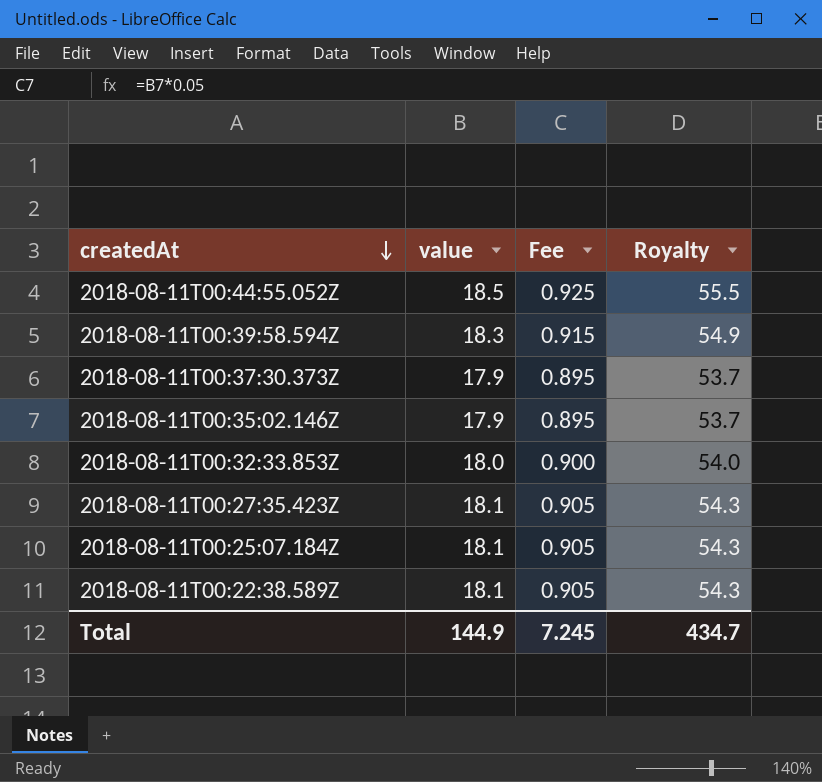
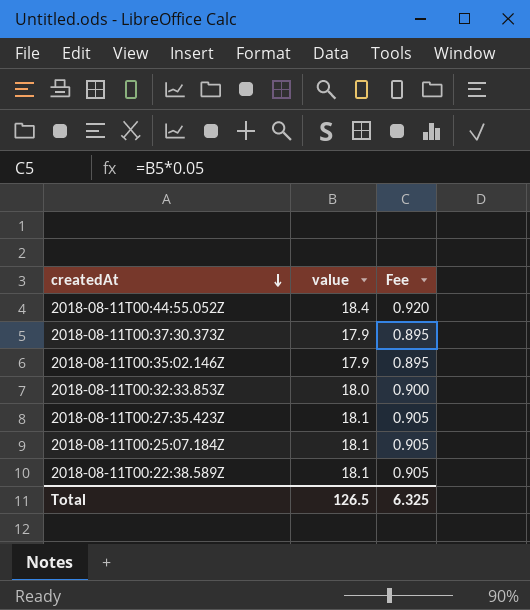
column Royalty | formula: [value] * 3 -> none
row 2018-08-11T00:39:58.594Z: 18.3 | 0.915 | 54.9 -> none
2018-08-11T00:44:55.052Z | value: 18.5 -> 18.4
2018-08-11T00:44:55.052Z | Fee: 0.925 -> 0.920
Total | value: 144.9 -> 126.5
Total | Fee: 7.245 -> 6.325

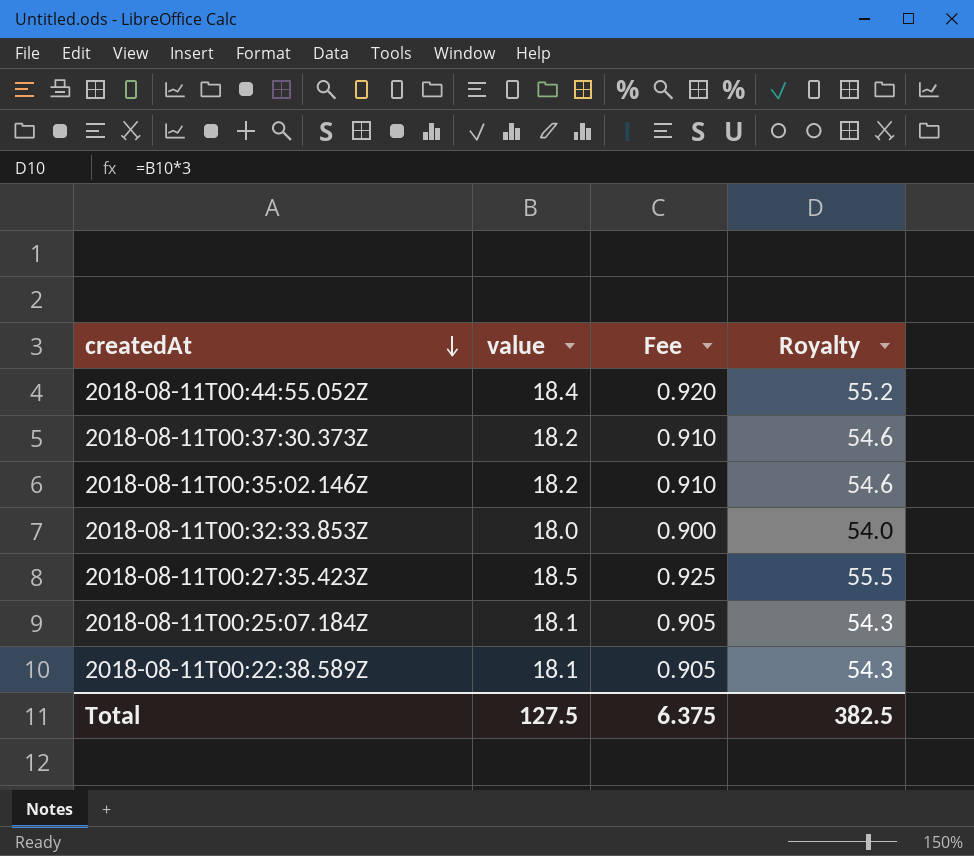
column Royalty | formula: none -> [value] * 3
2018-08-11T00:37:30.373Z | value: 17.9 -> 18.2
2018-08-11T00:37:30.373Z | Fee: 0.895 -> 0.910
2018-08-11T00:35:02.146Z | value: 17.9 -> 18.2
2018-08-11T00:35:02.146Z | Fee: 0.895 -> 0.910
2018-08-11T00:27:35.423Z | value: 18.1 -> 18.5
2018-08-11T00:27:35.423Z | Fee: 0.905 -> 0.925
Total | value: 126.5 -> 127.5
Total | Fee: 6.325 -> 6.375

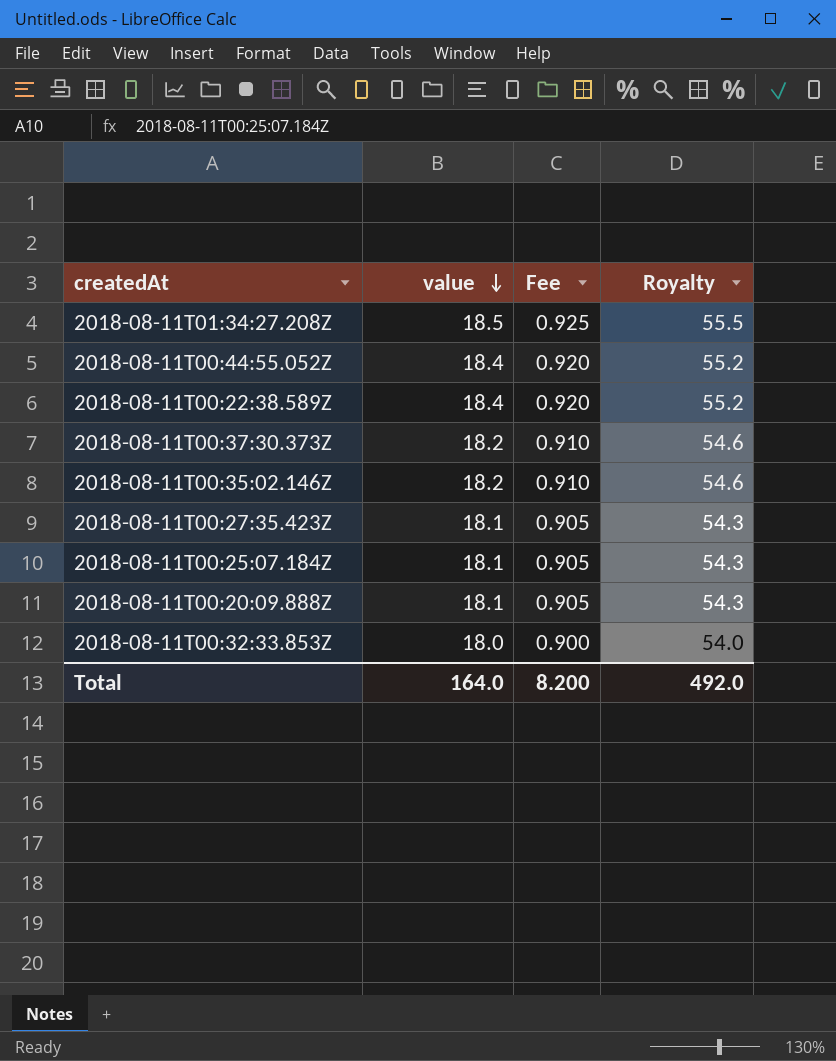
row order: createdAt descending -> value descending
row 2018-08-11T01:34:27.208Z: none -> 18.5 | 0.925 | 55.5
2018-08-11T00:22:38.589Z | value: 18.1 -> 18.4
2018-08-11T00:22:38.589Z | Fee: 0.905 -> 0.920
2018-08-11T00:22:38.589Z | Royalty: 54.3 -> 55.2
2018-08-11T00:27:35.423Z | value: 18.5 -> 18.1
2018-08-11T00:27:35.423Z | Fee: 0.925 -> 0.905
2018-08-11T00:27:35.423Z | Royalty: 55.5 -> 54.3
row 2018-08-11T00:20:09.888Z: none -> 18.1 | 0.905 | 54.3
Total | value: 127.5 -> 164.0
Total | Fee: 6.375 -> 8.200
Total | Royalty: 382.5 -> 492.0

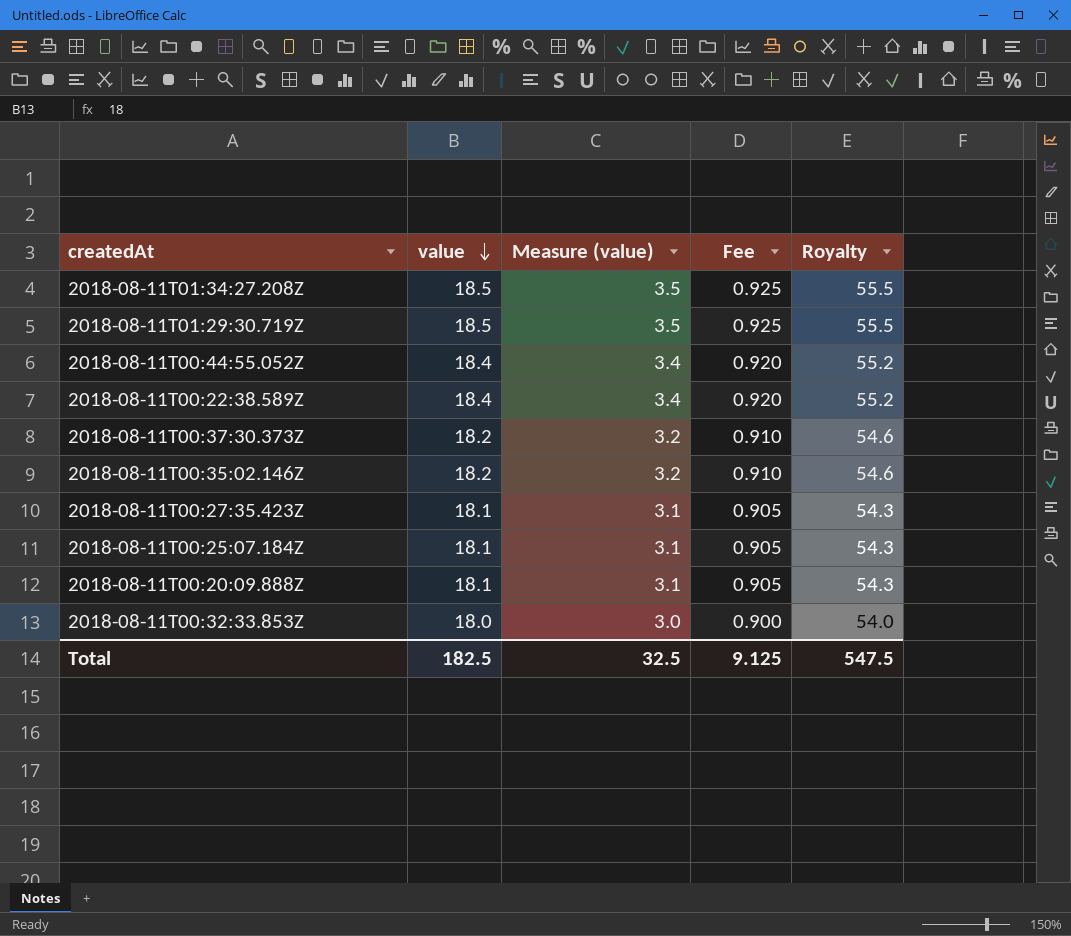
column Measure (value) | formula: none -> [value] - 15
row 2018-08-11T01:29:30.719Z: none -> 18.5 | 3.5 | 0.925 | 55.5
Total | value: 164.0 -> 182.5
Total | Fee: 8.200 -> 9.125
Total | Royalty: 492.0 -> 547.5

